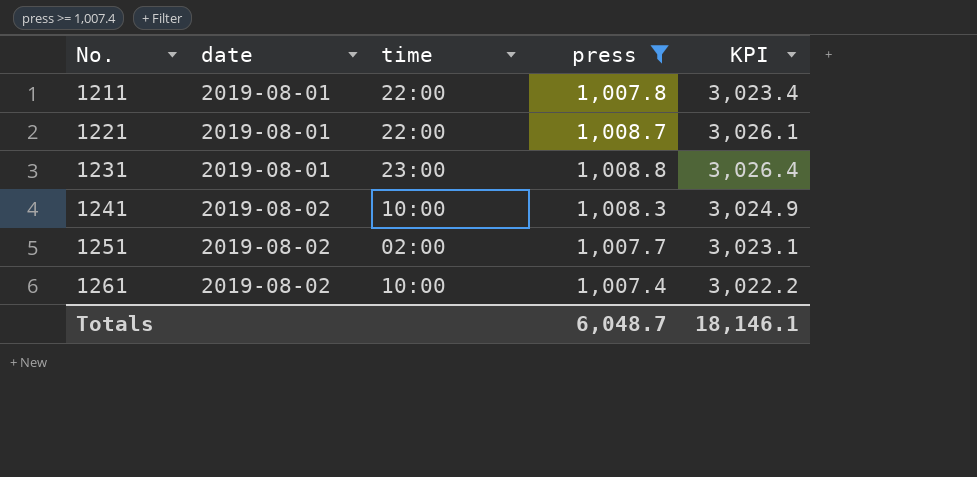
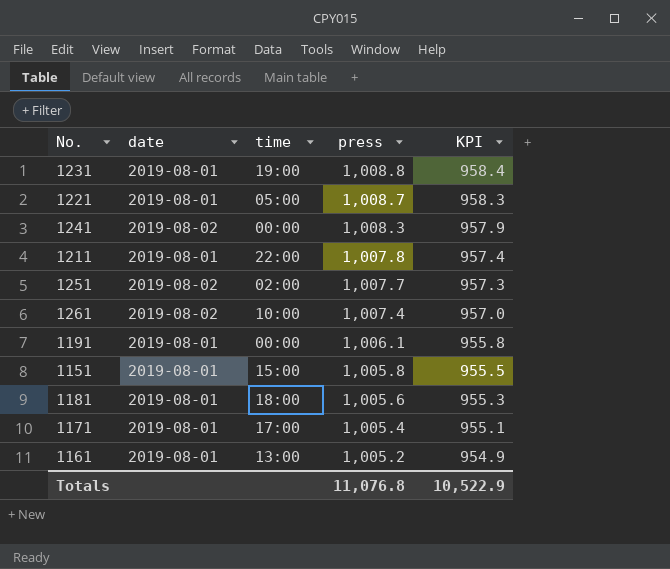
filter: press >= 1,007.4 -> none
row order: No. ascending -> press descending
column KPI | formula: [press] * 3 -> [press] * 0.95
1231 | time: 23:00 -> 19:00
1221 | time: 22:00 -> 05:00
1241 | time: 10:00 -> 00:00
Totals | press: 6,048.7 -> 11,076.8
Totals | KPI: 18,146.1 -> 10,522.9

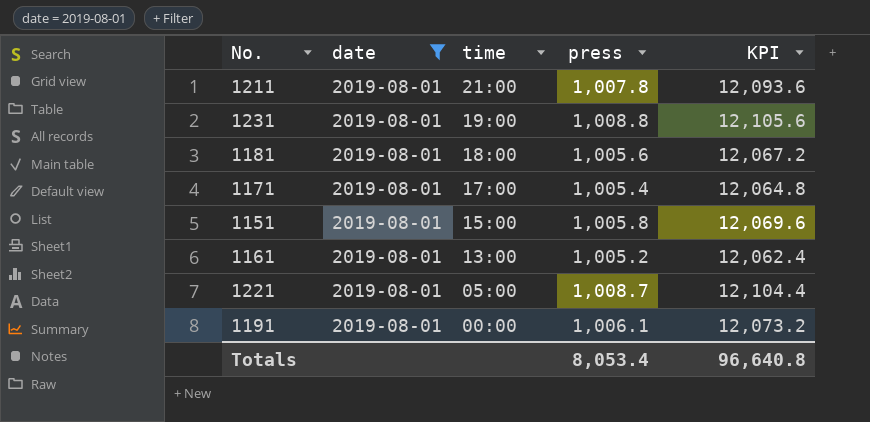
filter: none -> date = 2019-08-01
row order: press descending -> time descending
column KPI | formula: [press] * 0.95 -> [press] * 12
1211 | time: 22:00 -> 21:00
Totals | press: 11,076.8 -> 8,053.4
Totals | KPI: 10,522.9 -> 96,640.8

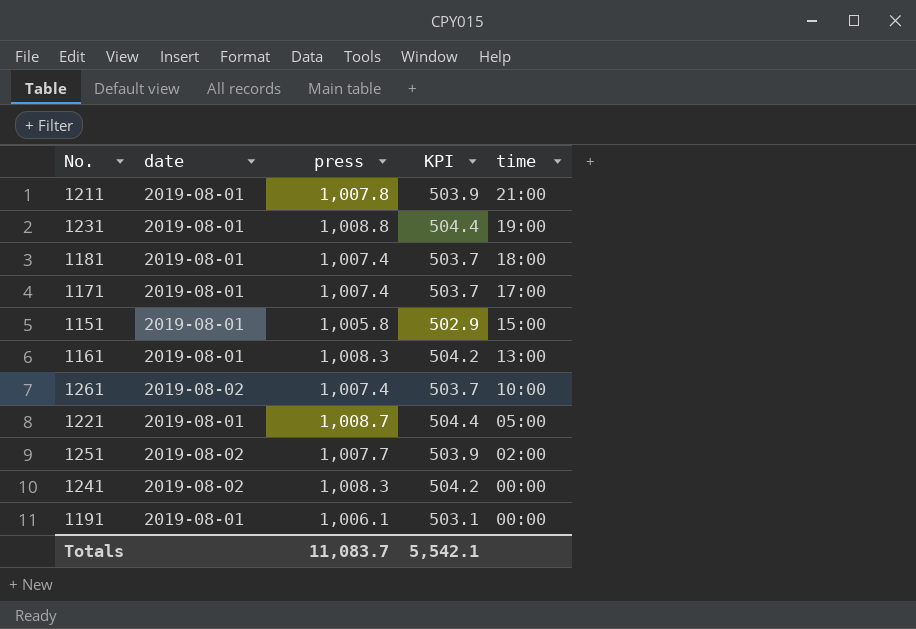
filter: date = 2019-08-01 -> none
column KPI | formula: [press] * 12 -> [press] * 0.5
column time | position: 3 -> 5
1181 | press: 1,005.6 -> 1,007.4
1171 | press: 1,005.4 -> 1,007.4
1161 | press: 1,005.2 -> 1,008.3
Totals | press: 8,053.4 -> 11,083.7
Totals | KPI: 96,640.8 -> 5,542.1

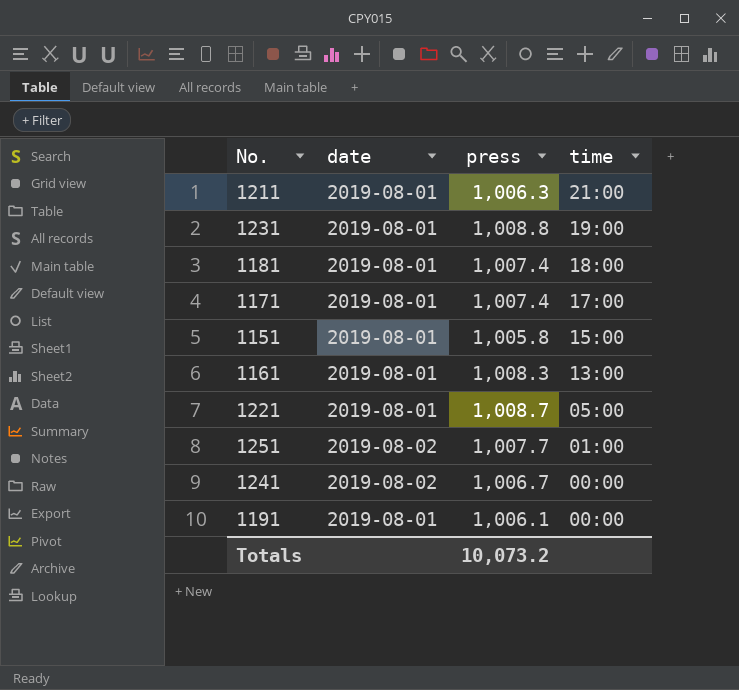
column KPI | formula: [press] * 0.5 -> none
row 1261: 2019-08-02 | 1,007.4 | 503.7 | 10:00 -> none
1211 | press: 1,007.8 -> 1,006.3
1251 | time: 02:00 -> 01:00
1241 | press: 1,008.3 -> 1,006.7
Totals | press: 11,083.7 -> 10,073.2

